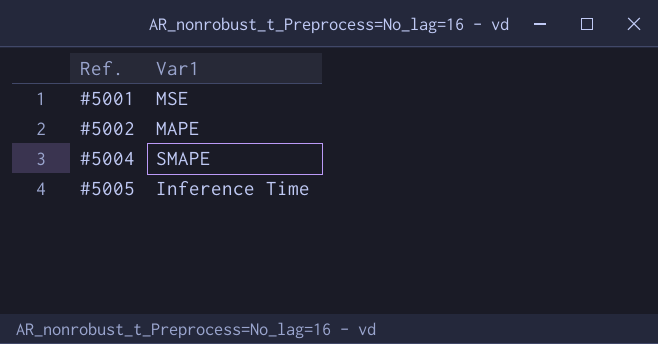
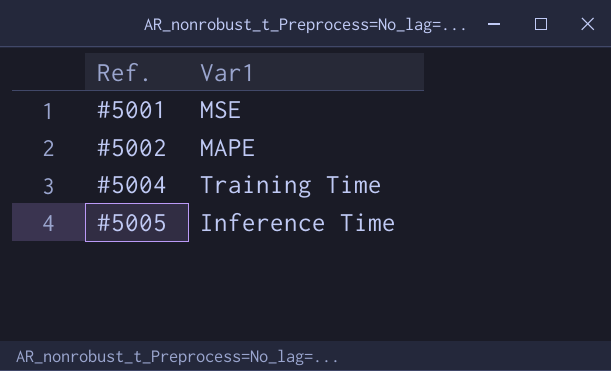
#5004 | Var1: SMAPE -> Training Time

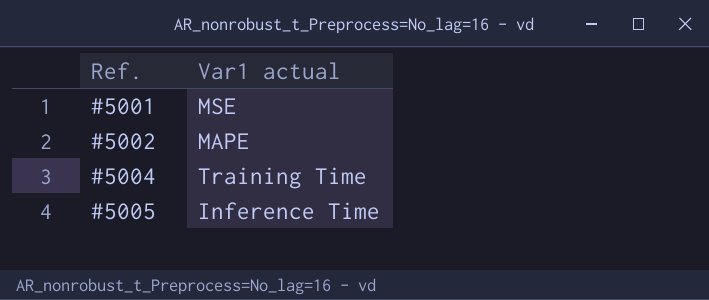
column name: Var1 -> Var1 actual

